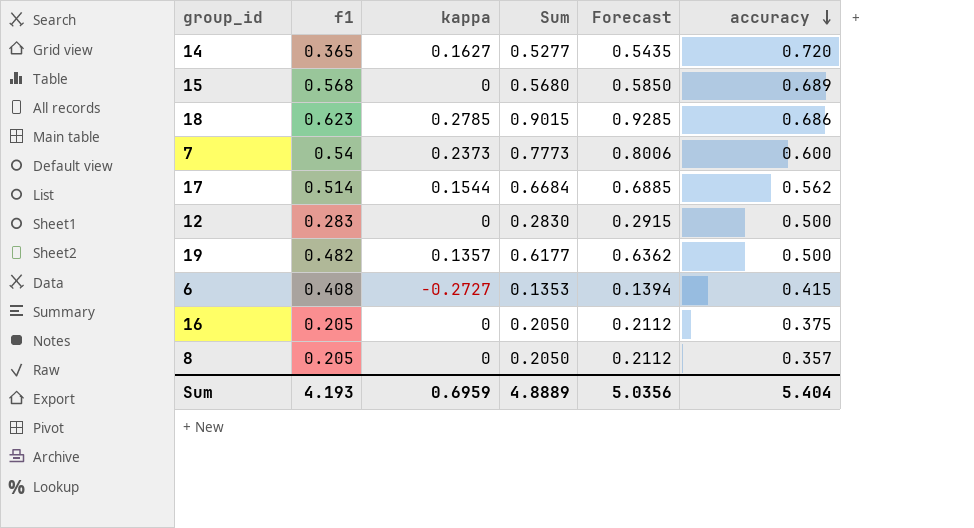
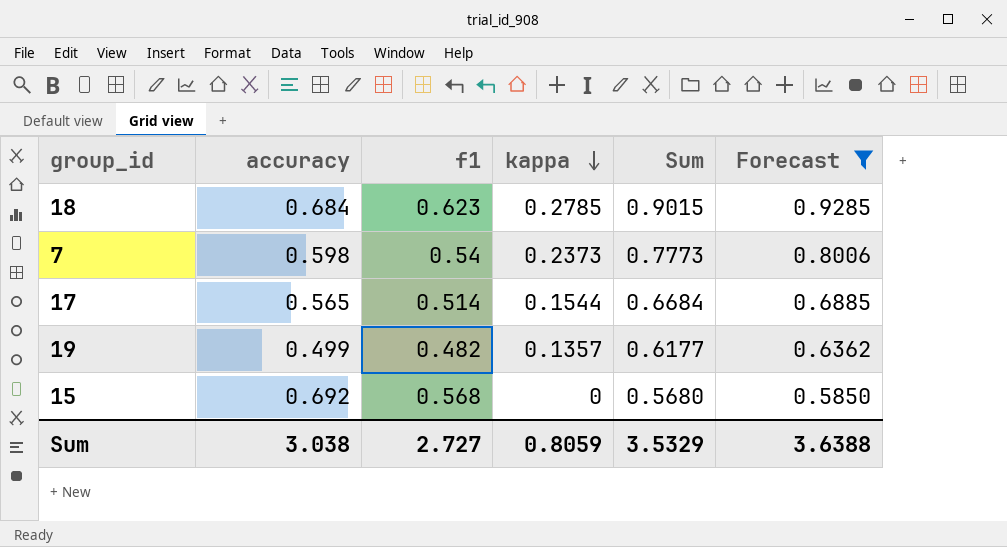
filter: none -> Forecast >= 0.5850
row order: accuracy descending -> kappa descending
column accuracy | position: 6 -> 2
18 | accuracy: 0.686 -> 0.684
7 | accuracy: 0.600 -> 0.598
17 | accuracy: 0.562 -> 0.565
19 | accuracy: 0.500 -> 0.499
15 | accuracy: 0.689 -> 0.692
Sum | accuracy: 5.404 -> 3.038
Sum | f1: 4.193 -> 2.727
Sum | kappa: 0.6959 -> 0.8059
Sum | Sum: 4.8889 -> 3.5329
Sum | Forecast: 5.0356 -> 3.6388

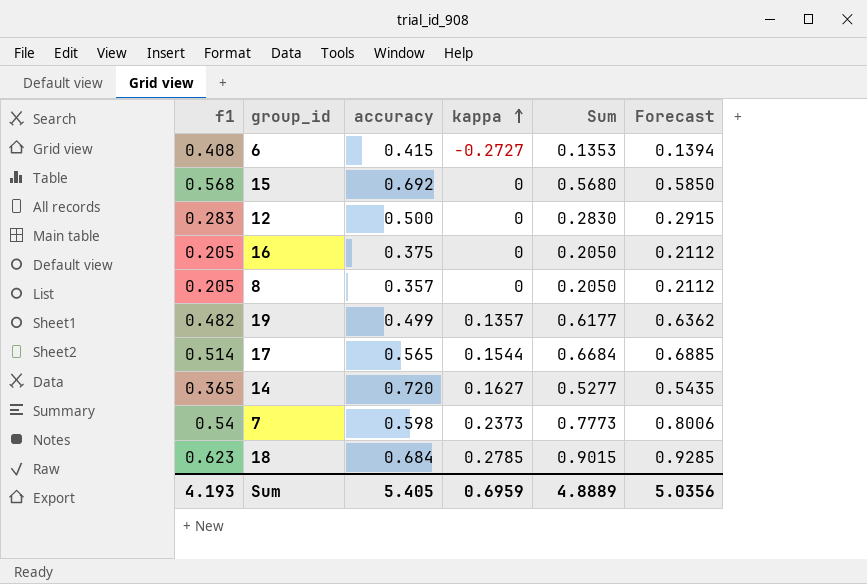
filter: Forecast >= 0.5850 -> none
row order: kappa descending -> kappa ascending
column f1 | position: 3 -> 1
Sum | f1: 2.727 -> 4.193
Sum | accuracy: 3.038 -> 5.405
Sum | kappa: 0.8059 -> 0.6959
Sum | Sum: 3.5329 -> 4.8889
Sum | Forecast: 3.6388 -> 5.0356

